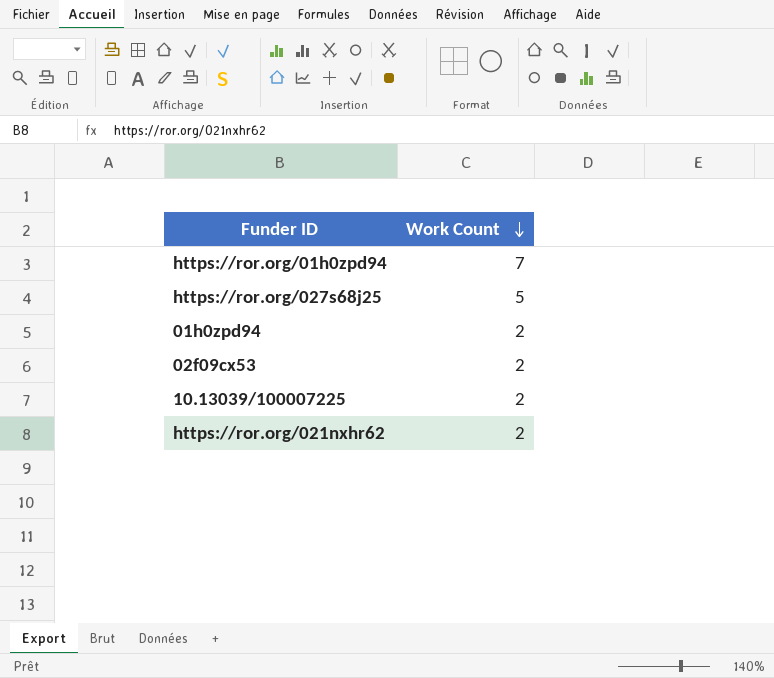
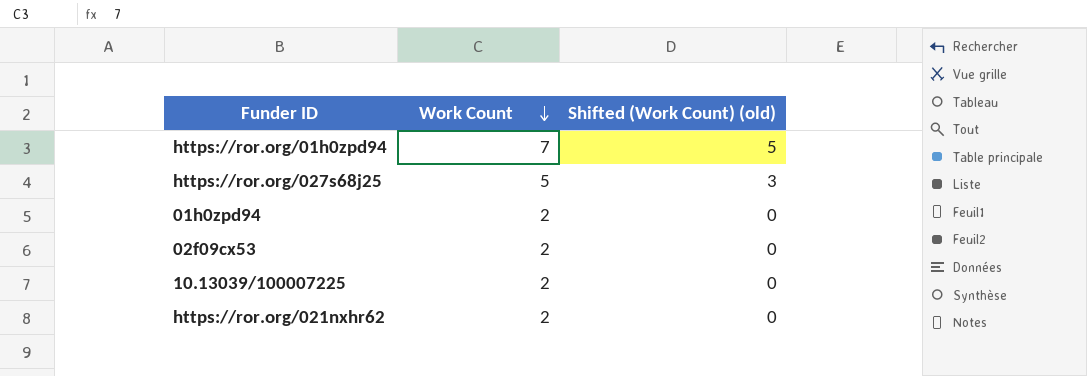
column Shifted (Work Count) (old) | formula: none -> [Work Count] - 2

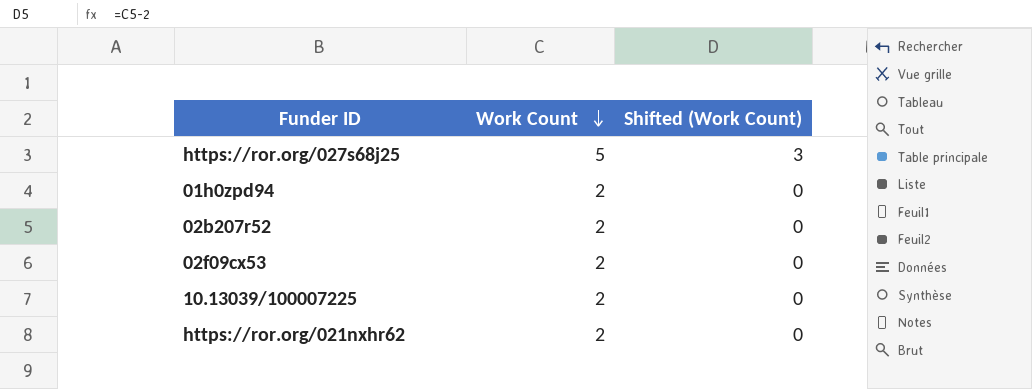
column name: Shifted (Work Count) (old) -> Shifted (Work Count)
row https://ror.org/01h0zpd94: 7 | 5 -> none
row 02b207r52: none -> 2 | 0

